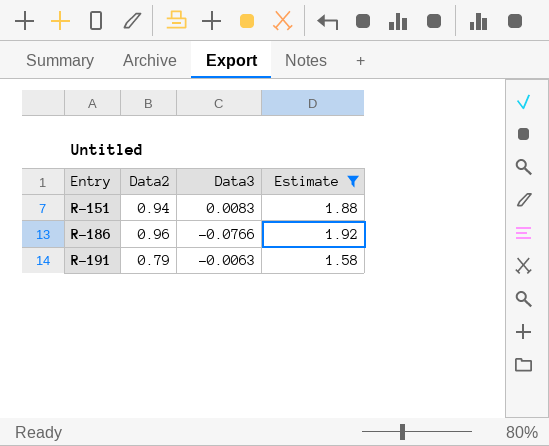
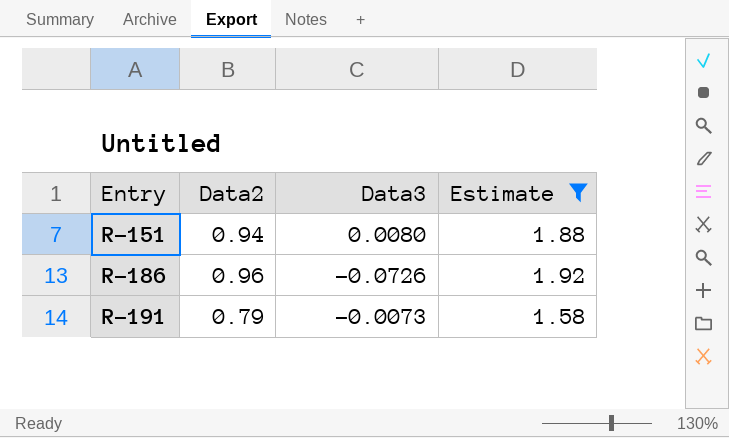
R-151 | Data3: 0.0083 -> 0.0080
R-186 | Data3: -0.0766 -> -0.0726
R-191 | Data3: -0.0063 -> -0.0073

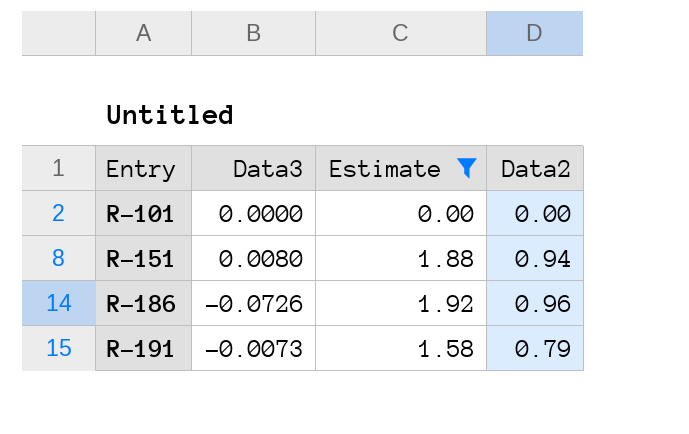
column Data2 | position: 2 -> 4
row R-101: none -> 0.0000 | 0.00 | 0.00

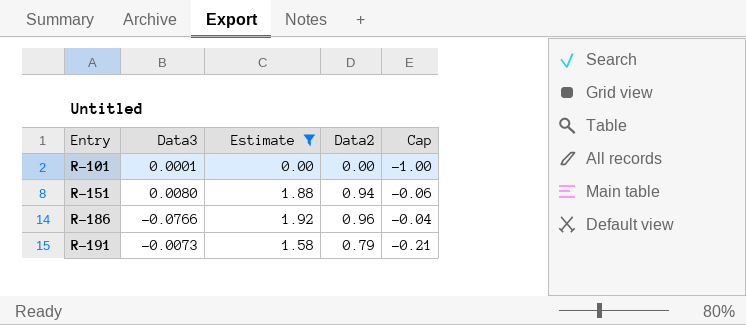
column Cap | formula: none -> [Data2] - 1
R-101 | Data3: 0.0000 -> 0.0001
R-186 | Data3: -0.0726 -> -0.0766

